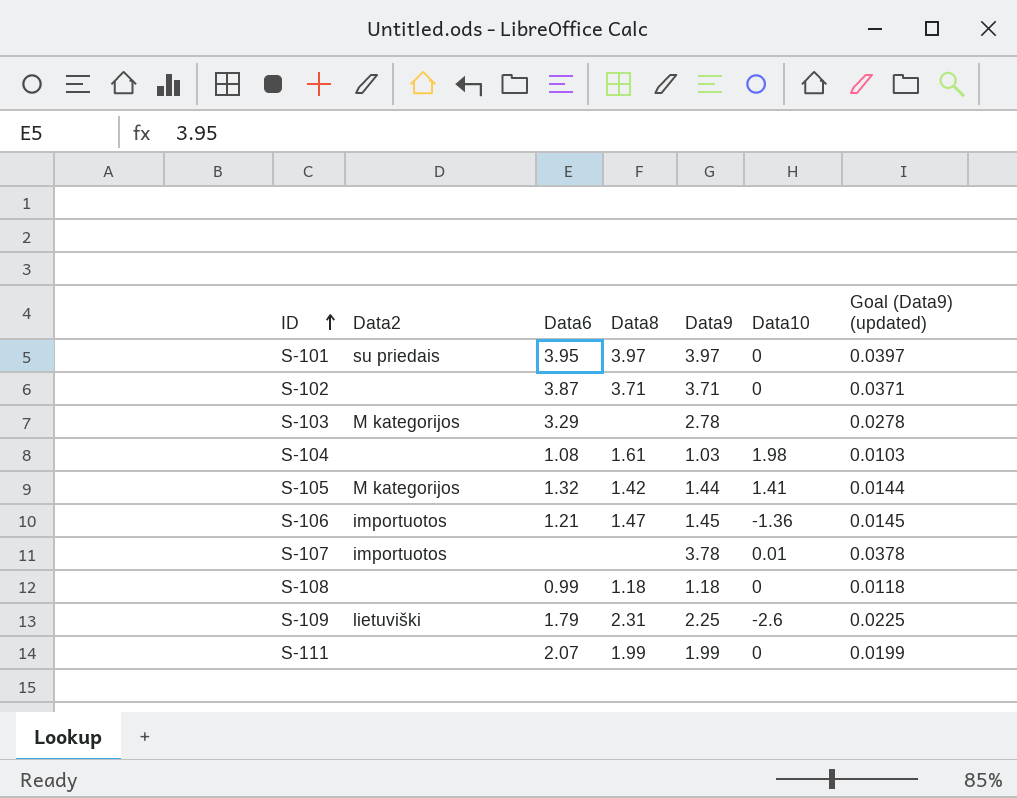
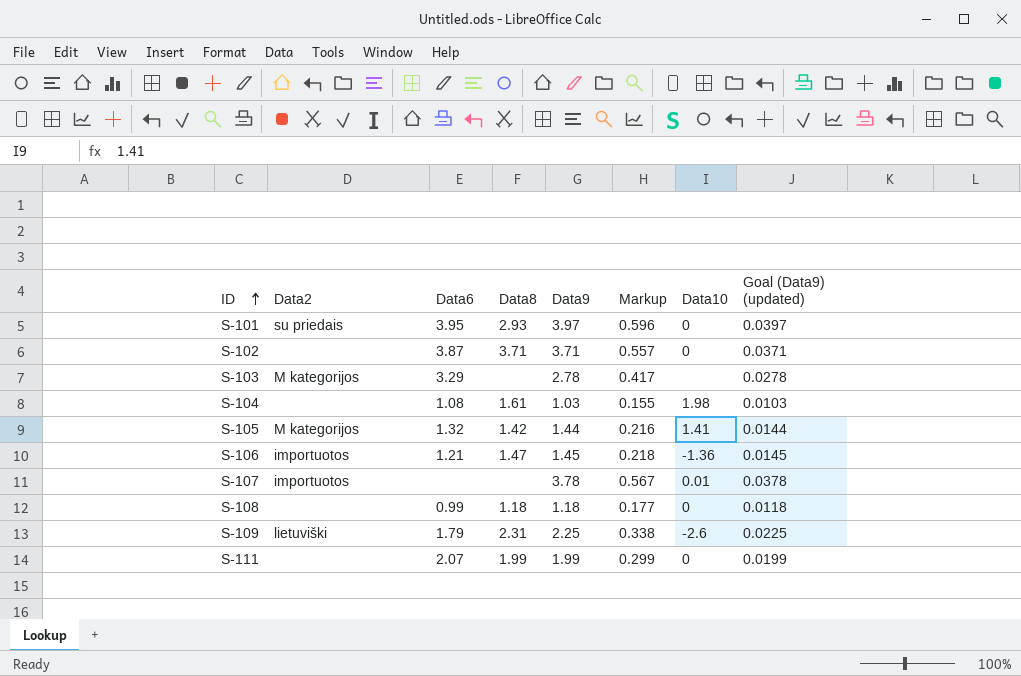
column Markup | formula: none -> [Data9] * 0.15
S-101 | Data8: 3.97 -> 2.93

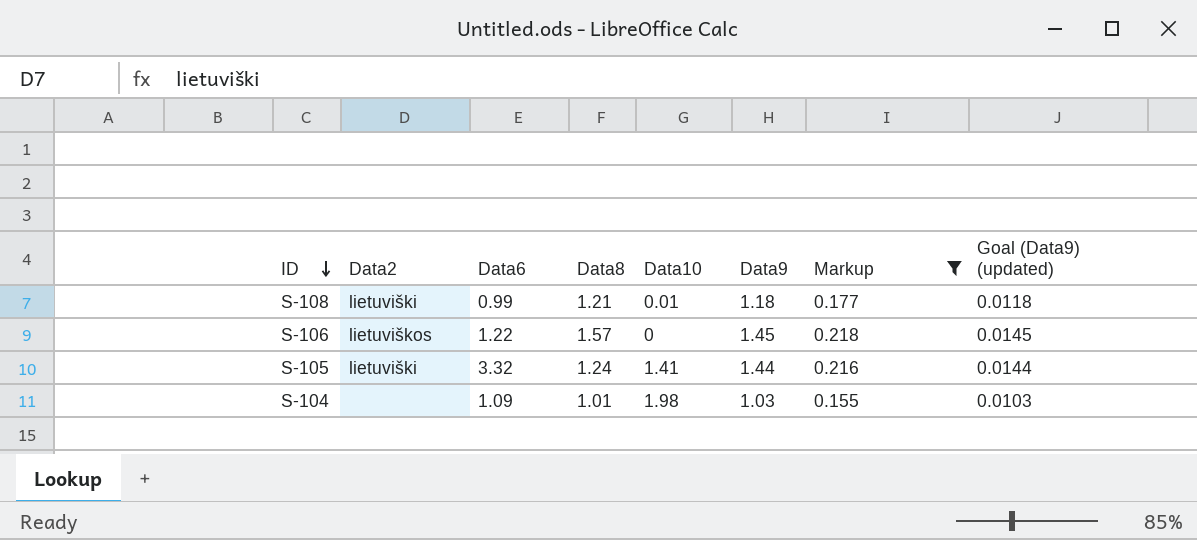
filter: none -> Markup <= 0.218
row order: ID ascending -> ID descending
column Data10 | position: 7 -> 5
S-108 | Data2: none -> lietuviški
S-108 | Data8: 1.18 -> 1.21
S-108 | Data10: 0 -> 0.01
S-106 | Data2: importuotos -> lietuviškos
S-106 | Data6: 1.21 -> 1.22
S-106 | Data8: 1.47 -> 1.57
S-106 | Data10: -1.36 -> 0
S-105 | Data2: M kategorijos -> lietuviški
S-105 | Data6: 1.32 -> 3.32
S-105 | Data8: 1.42 -> 1.24
S-104 | Data6: 1.08 -> 1.09
S-104 | Data8: 1.61 -> 1.01

